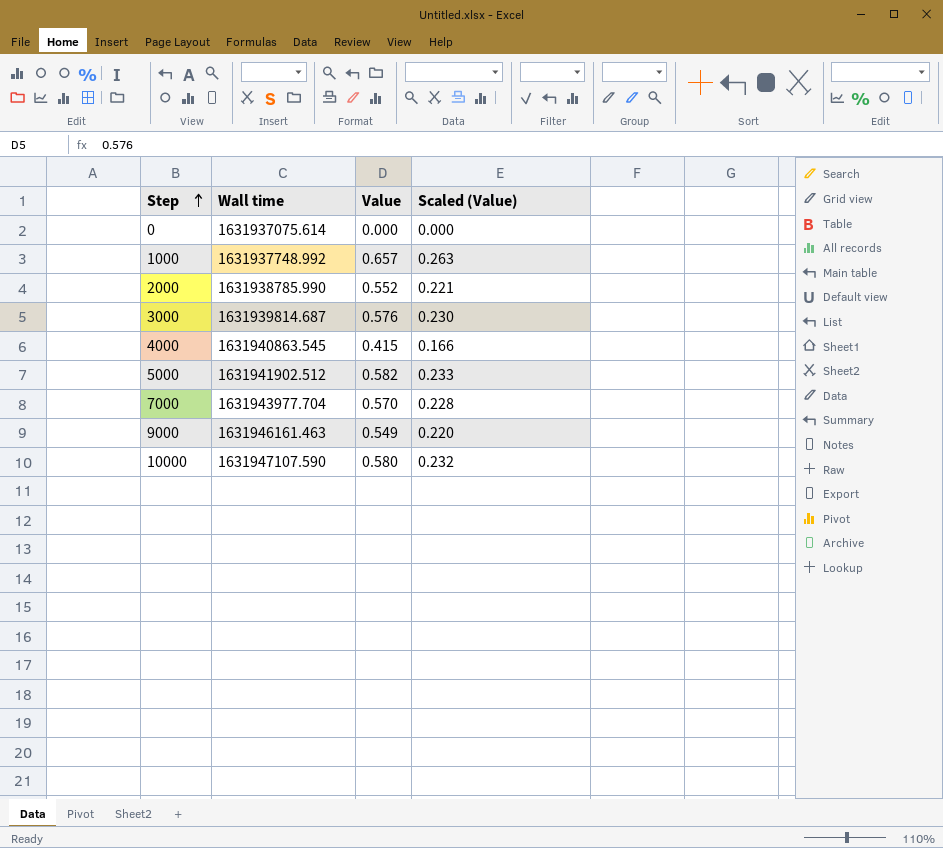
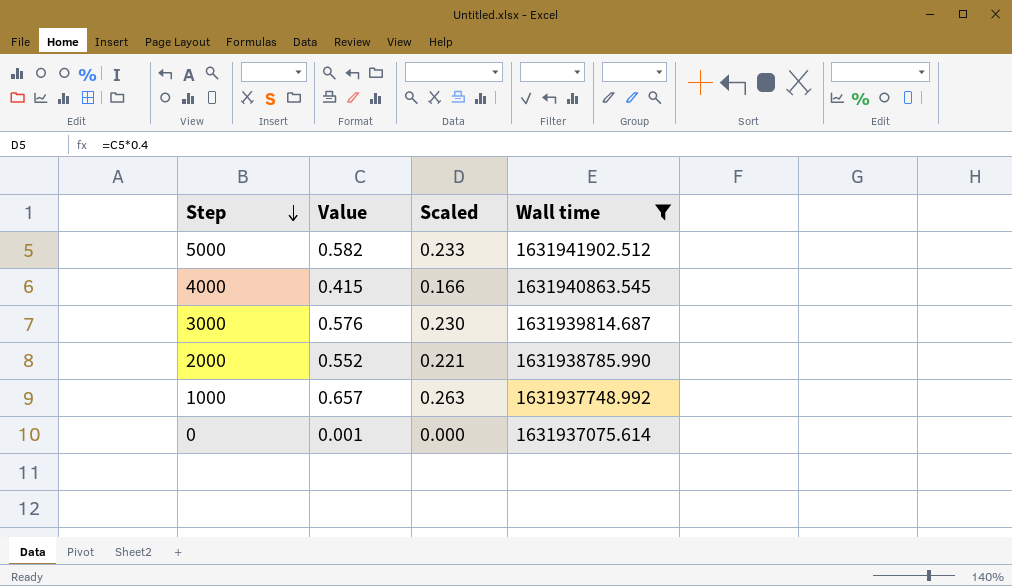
filter: none -> Wall time <= 1631941902.512
row order: Step ascending -> Step descending
column name: Scaled (Value) -> Scaled
column Wall time | position: 2 -> 4
0 | Value: 0.000 -> 0.001

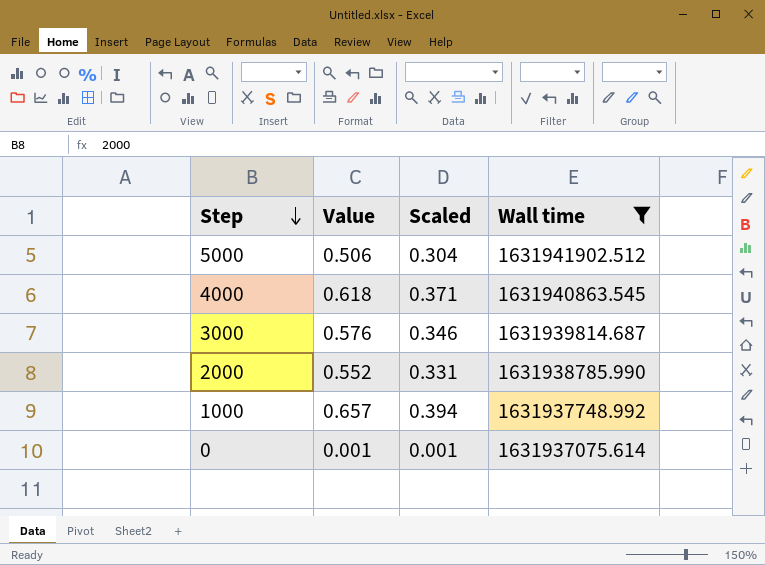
column Scaled | formula: [Value] * 0.4 -> [Value] * 0.6
5000 | Value: 0.582 -> 0.506
4000 | Value: 0.415 -> 0.618

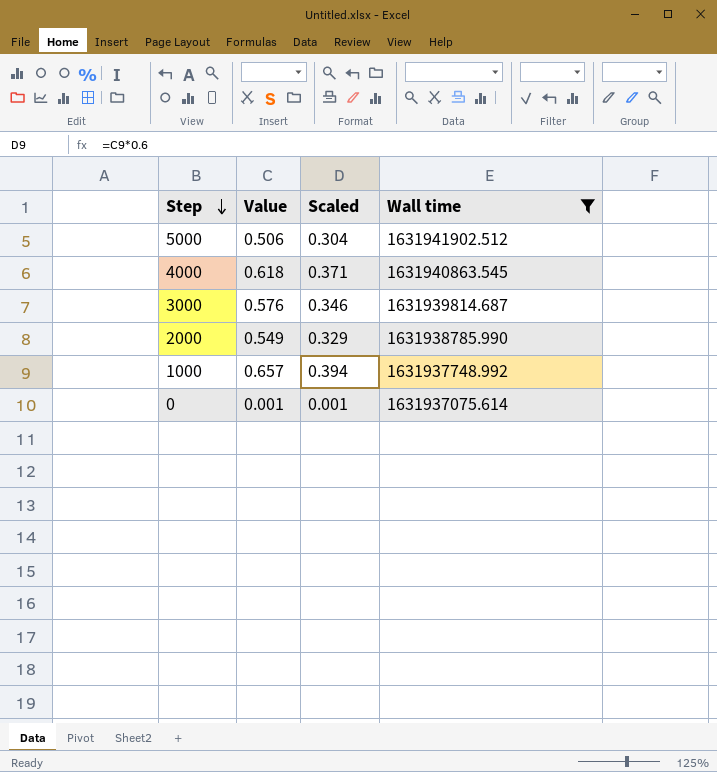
2000 | Value: 0.552 -> 0.549
2000 | Scaled: 0.331 -> 0.329

